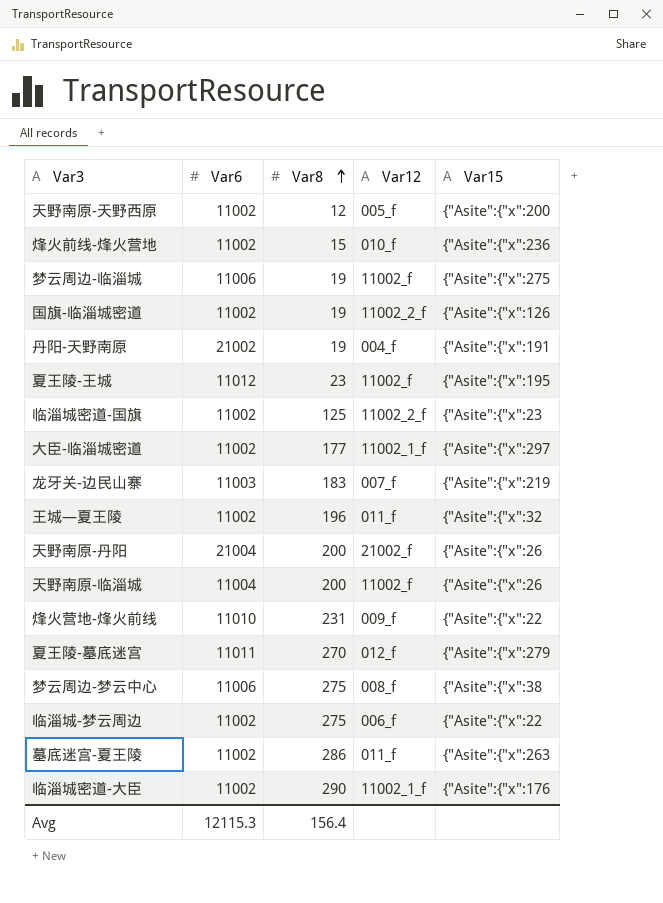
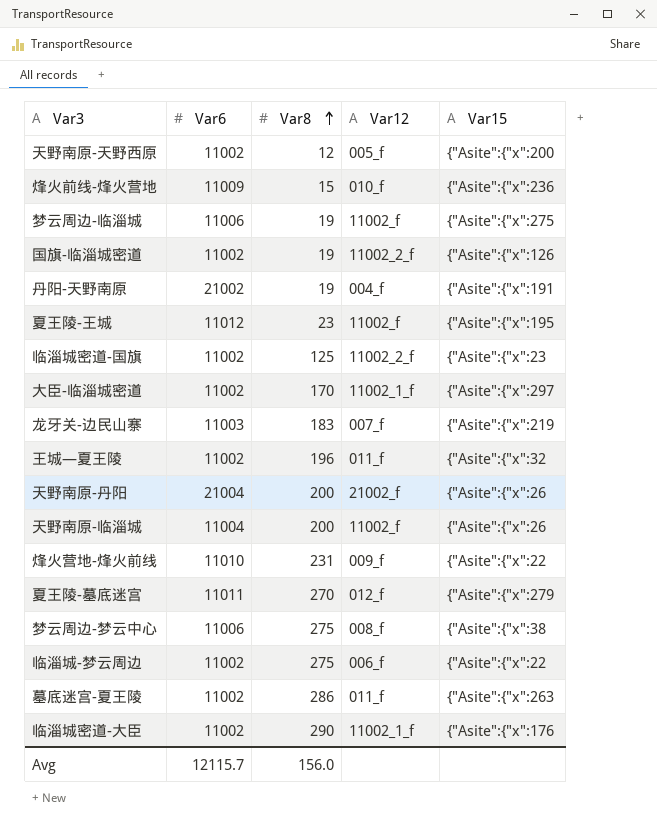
烽火前线-烽火营地 | Var6: 11002 -> 11009
大臣-临淄城密道 | Var8: 177 -> 170
Avg | Var6: 12115.3 -> 12115.7
Avg | Var8: 156.4 -> 156.0

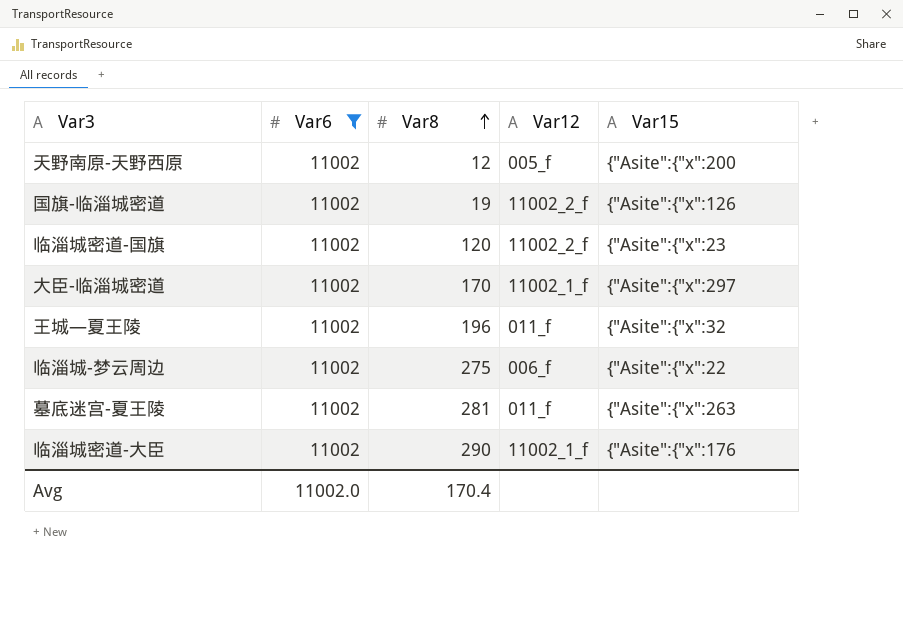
filter: none -> Var6 = 11002
临淄城密道-国旗 | Var8: 125 -> 120
墓底迷宫-夏王陵 | Var8: 286 -> 281
Avg | Var6: 12115.7 -> 11002.0
Avg | Var8: 156.0 -> 170.4

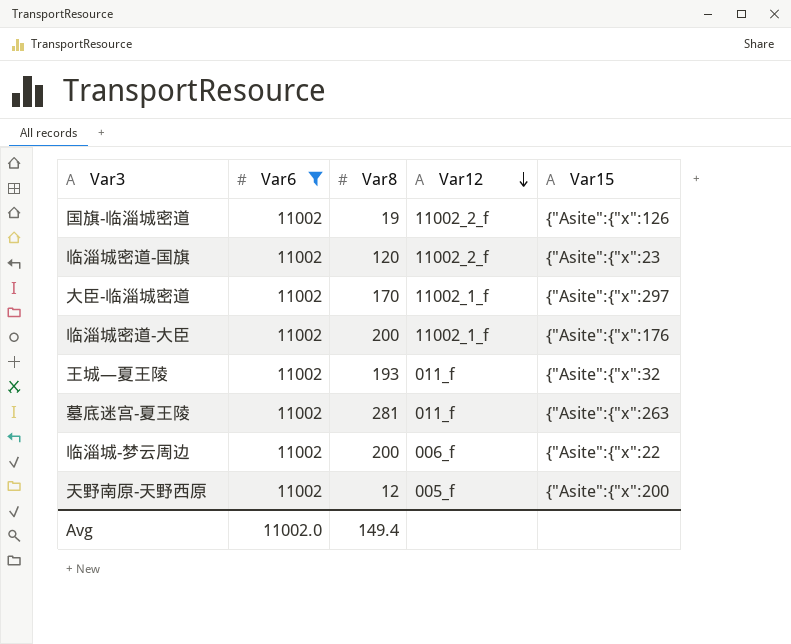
row order: Var8 ascending -> Var12 descending
临淄城密道-大臣 | Var8: 290 -> 200
王城—夏王陵 | Var8: 196 -> 193
临淄城-梦云周边 | Var8: 275 -> 200
Avg | Var8: 170.4 -> 149.4

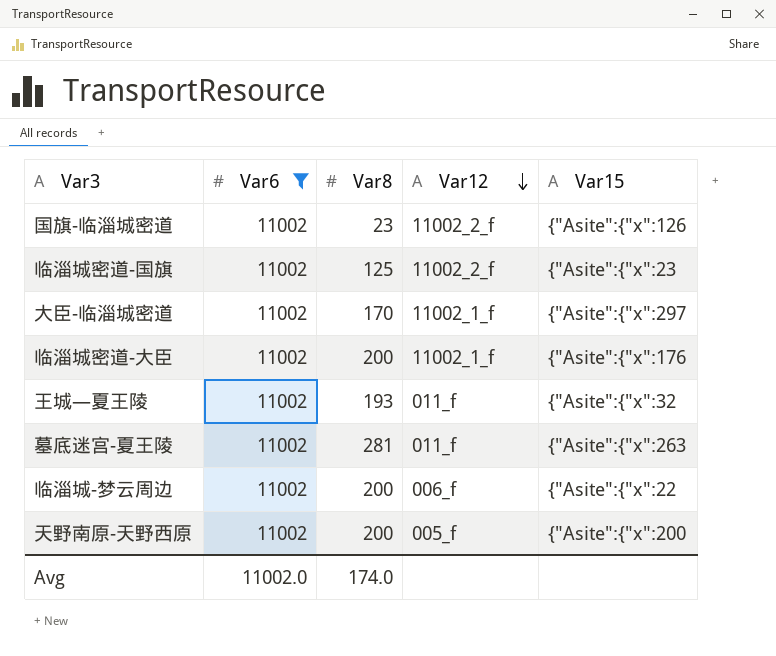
国旗-临淄城密道 | Var8: 19 -> 23
临淄城密道-国旗 | Var8: 120 -> 125
天野南原-天野西原 | Var8: 12 -> 200
Avg | Var8: 149.4 -> 174.0

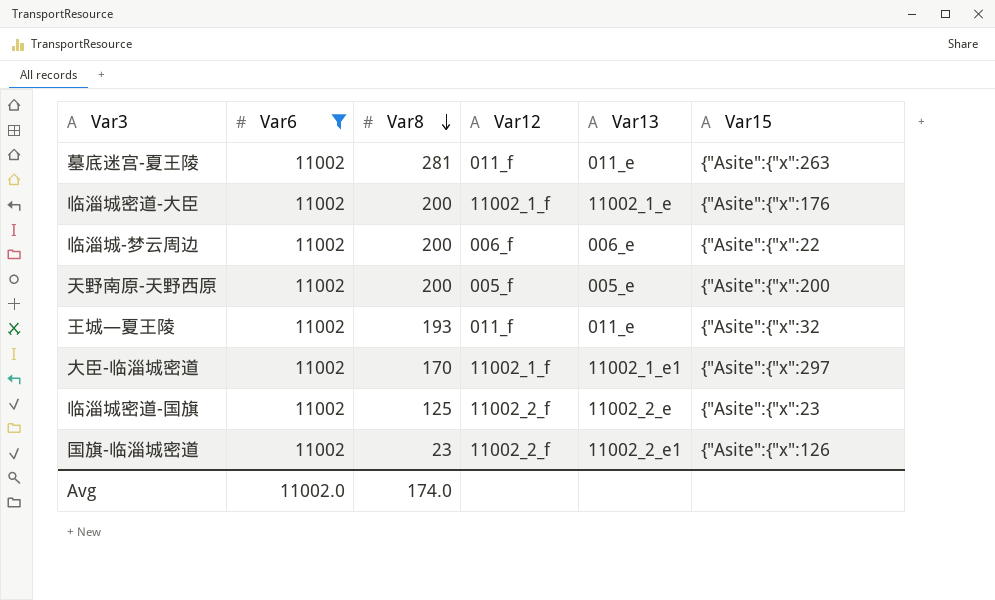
row order: Var12 descending -> Var8 descending
column Var13 | position: none -> 5

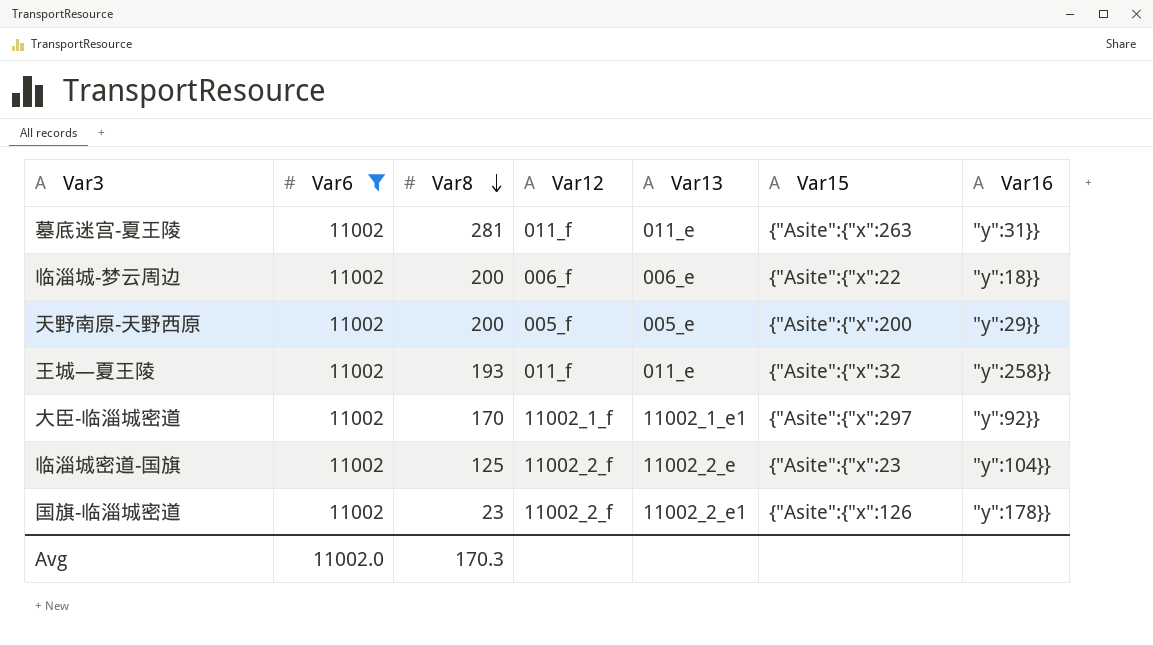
column Var16 | position: none -> 7
row 临淄城密道-大臣: 11002 | 200 | 11002_1_f | 11002_1_e | {"Asite":{"x":176 -> none
Avg | Var8: 174.0 -> 170.3

